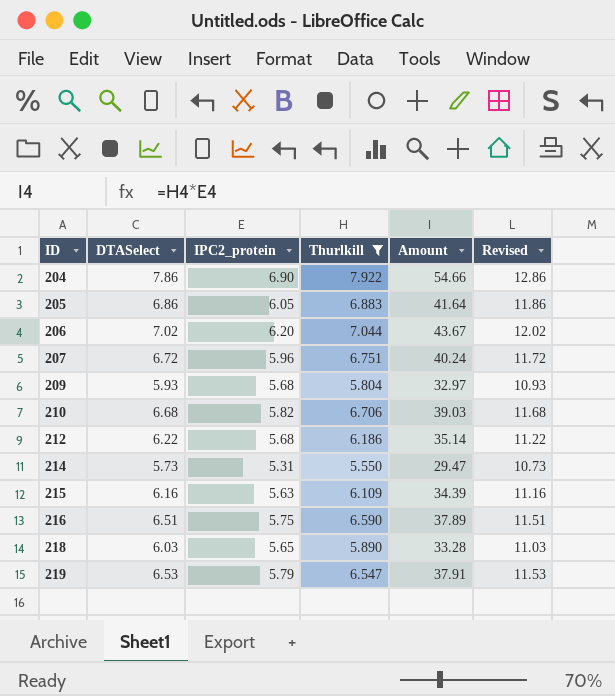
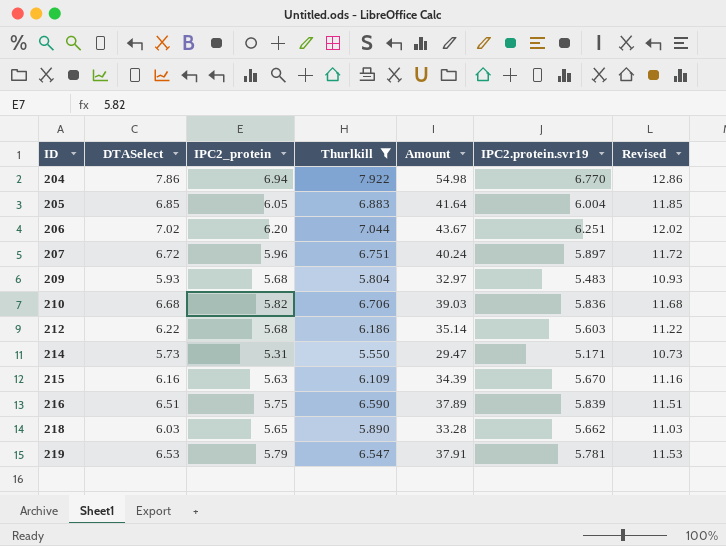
column IPC2.protein.svr19 | position: none -> 6
204 | IPC2_protein: 6.90 -> 6.94
204 | Amount: 54.66 -> 54.98
205 | DTASelect: 6.86 -> 6.85
205 | Revised: 11.86 -> 11.85

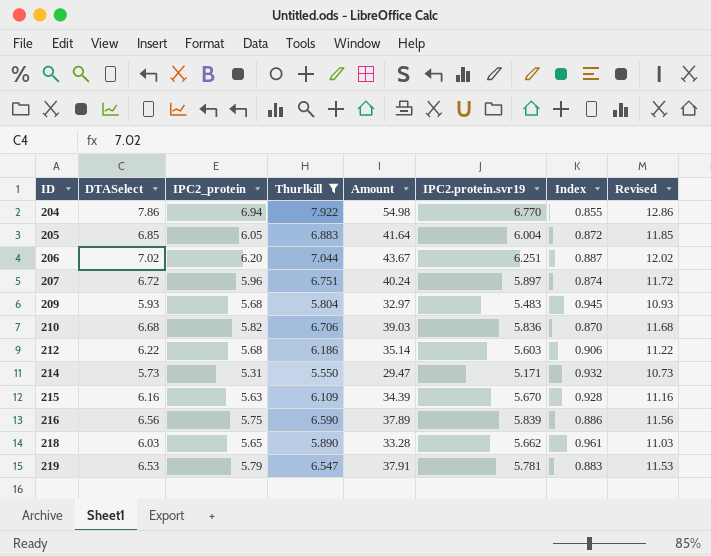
column Index | formula: none -> [IPC2.protein.svr19] / [Thurlkill]
216 | DTASelect: 6.51 -> 6.56
216 | Revised: 11.51 -> 11.56

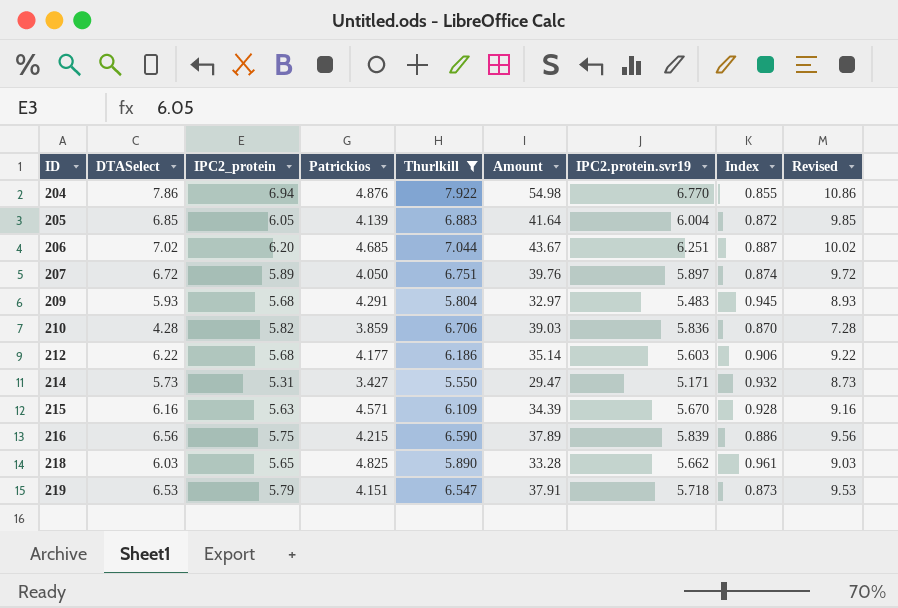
column Patrickios | position: none -> 4
column Revised | formula: [DTASelect] + 5 -> [DTASelect] + 3
207 | IPC2_protein: 5.96 -> 5.89
207 | Amount: 40.24 -> 39.76
210 | DTASelect: 6.68 -> 4.28
219 | IPC2.protein.svr19: 5.781 -> 5.718
219 | Index: 0.883 -> 0.873

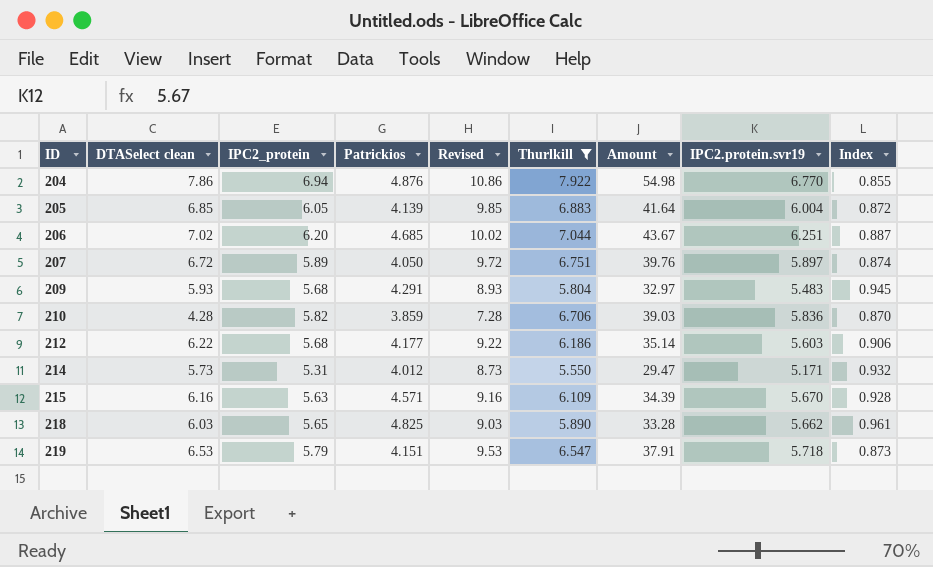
column name: DTASelect -> DTASelect clean
column Revised | position: 9 -> 5
row 216: 6.56 | 5.75 | 4.215 | 6.590 | 37.89 | 5.839 | 0.886 | 9.56 -> none
214 | Patrickios: 3.427 -> 4.012

